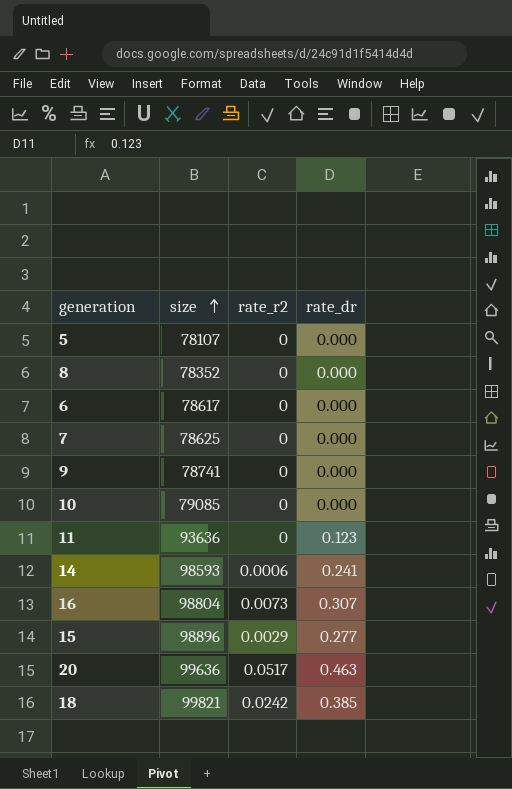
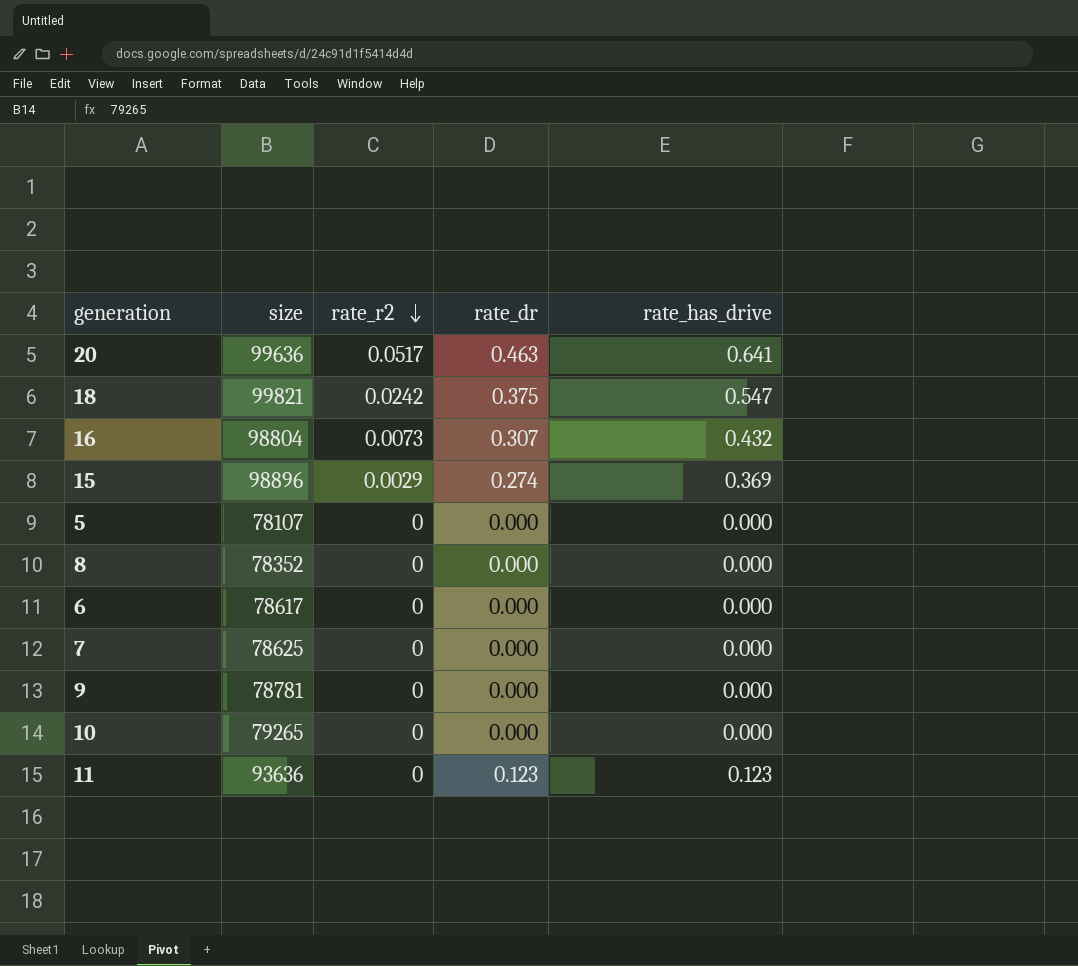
row order: size ascending -> rate_r2 descending
column rate_has_drive | position: none -> 5
row 14: 98593 | 0.0006 | 0.241 -> none
18 | rate_dr: 0.385 -> 0.375
15 | rate_dr: 0.277 -> 0.274
9 | size: 78741 -> 78781
10 | size: 79085 -> 79265

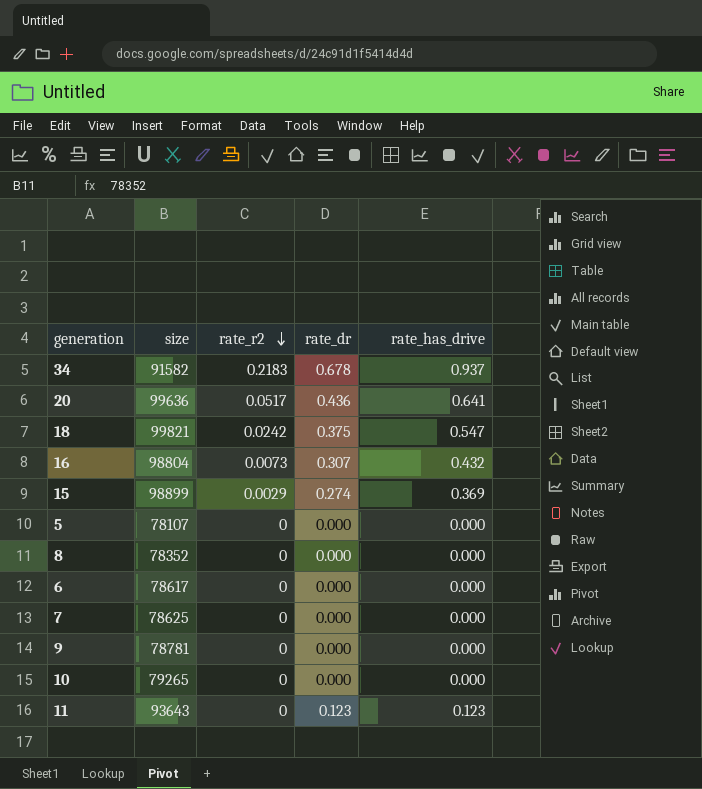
row 34: none -> 91582 | 0.2183 | 0.678 | 0.937
20 | rate_dr: 0.463 -> 0.436
15 | size: 98896 -> 98899
11 | size: 93636 -> 93643

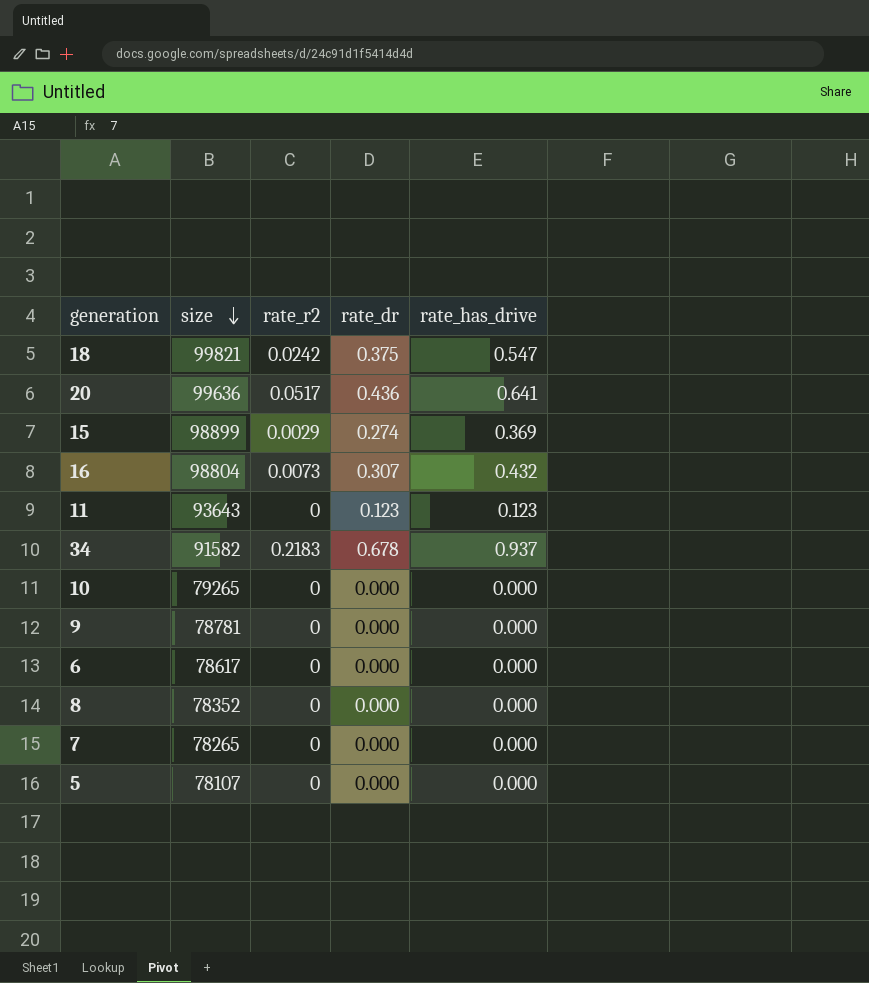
row order: rate_r2 descending -> size descending
7 | size: 78625 -> 78265

